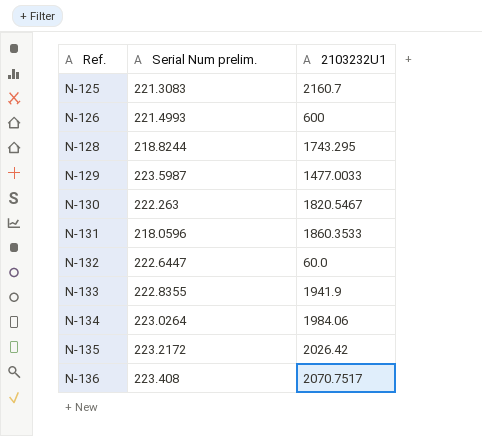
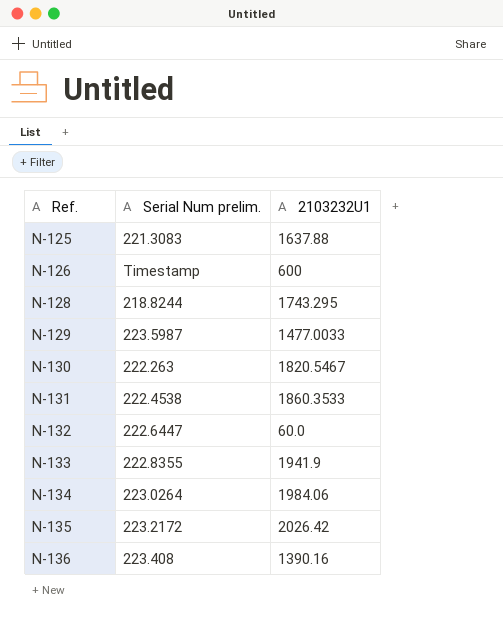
N-125 | 2103232U1: 2160.7 -> 1637.88
N-126 | Serial Num prelim.: 221.4993 -> Timestamp
N-131 | Serial Num prelim.: 218.0596 -> 222.4538
N-136 | 2103232U1: 2070.7517 -> 1390.16

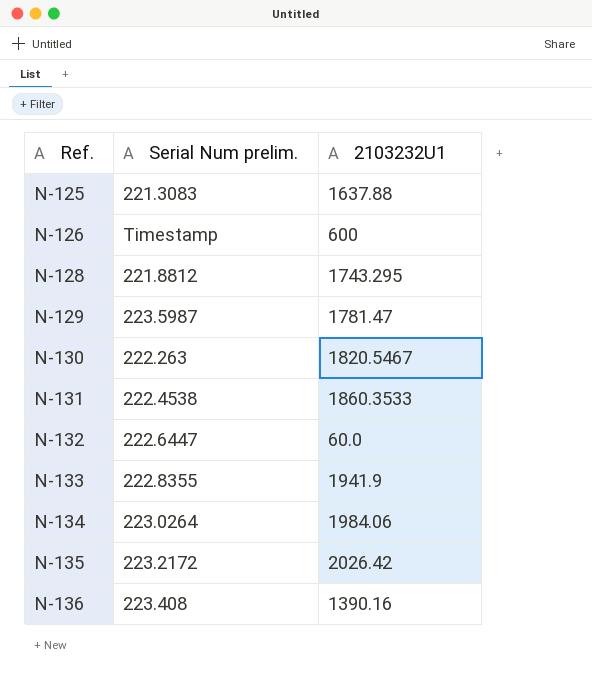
N-128 | Serial Num prelim.: 218.8244 -> 221.8812
N-129 | 2103232U1: 1477.0033 -> 1781.47

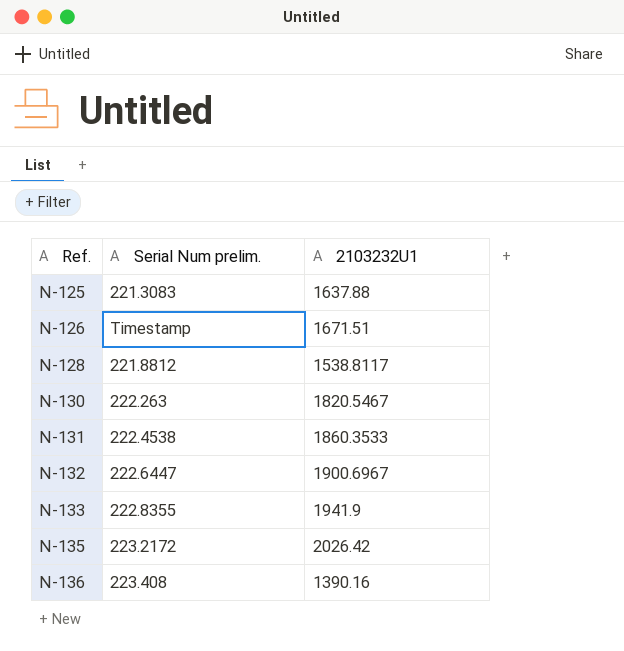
row N-129: 223.5987 | 1781.47 -> none
row N-134: 223.0264 | 1984.06 -> none
N-126 | 2103232U1: 600 -> 1671.51
N-128 | 2103232U1: 1743.295 -> 1538.8117
N-132 | 2103232U1: 60.0 -> 1900.6967

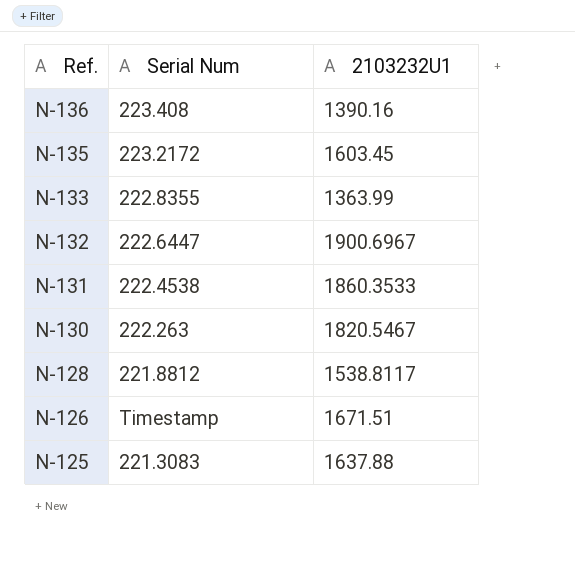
row order: Ref. ascending -> Ref. descending
column name: Serial Num prelim. -> Serial Num
N-135 | 2103232U1: 2026.42 -> 1603.45
N-133 | 2103232U1: 1941.9 -> 1363.99

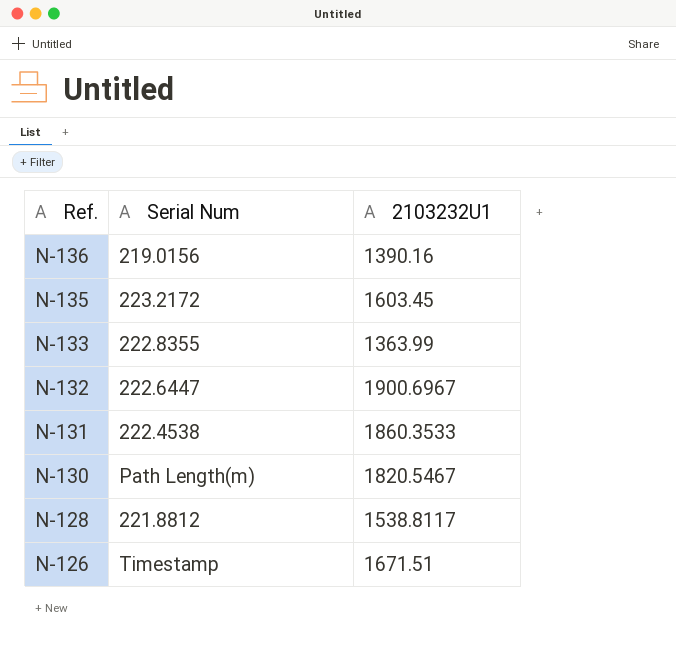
row N-125: 221.3083 | 1637.88 -> none
N-136 | Serial Num: 223.408 -> 219.0156
N-130 | Serial Num: 222.263 -> Path Length(m)

